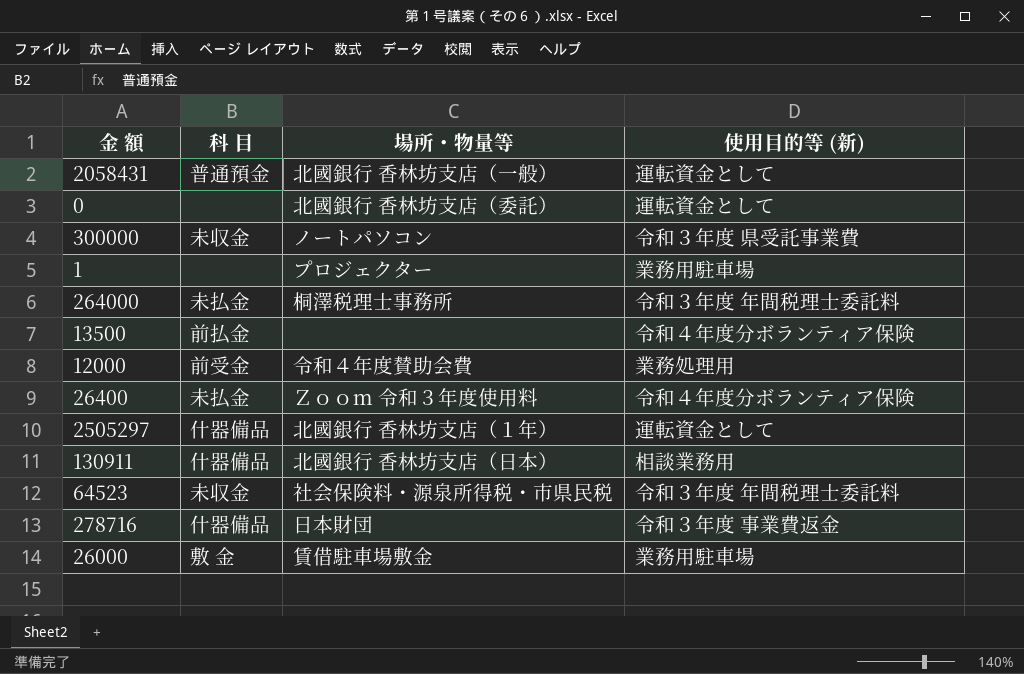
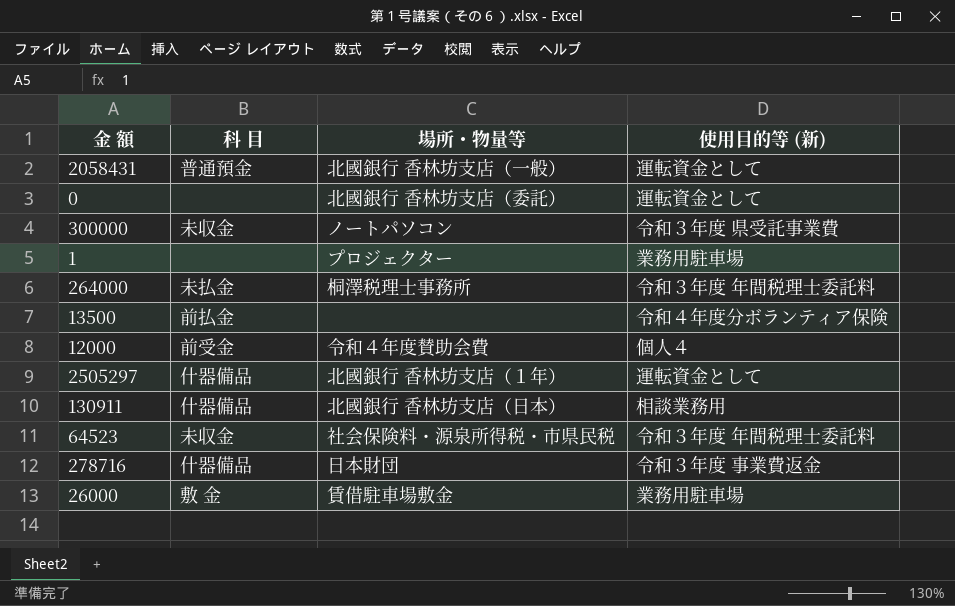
row 26400: 未払金 | Ｚｏｏｍ 令和３年度使用料 | 令和４年度分ボランティア保険 -> none
12000 | 使用目的等 (新): 業務処理用 -> 個人４

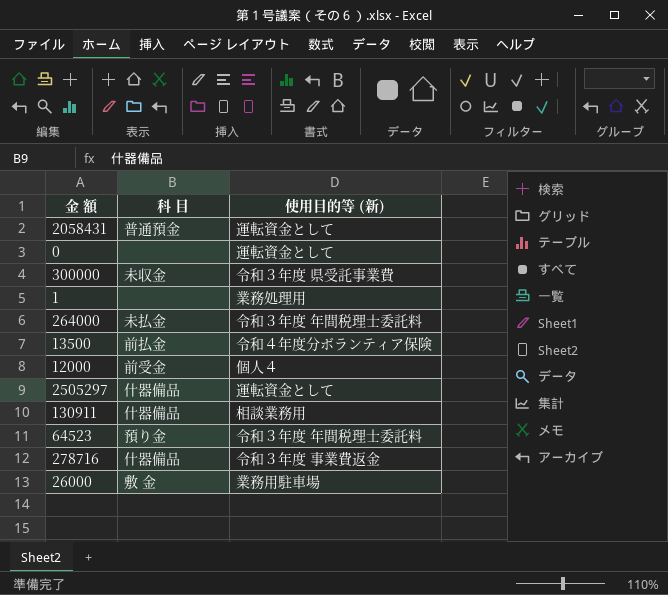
column 場所・物量等 | position: 3 -> none
1 | 使用目的等 (新): 業務用駐車場 -> 業務処理用
64523 | 科 目: 未収金 -> 預り金

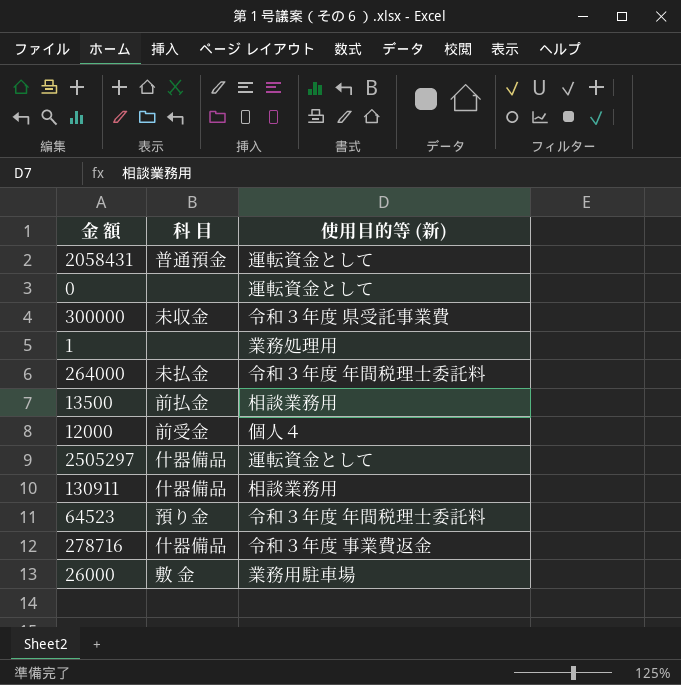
13500 | 使用目的等 (新): 令和４年度分ボランティア保険 -> 相談業務用

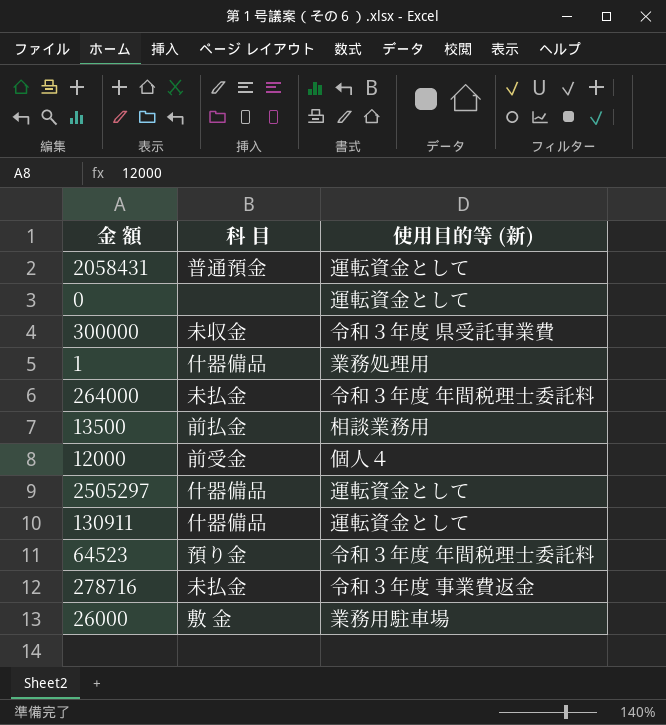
1 | 科 目: none -> 什器備品
130911 | 使用目的等 (新): 相談業務用 -> 運転資金として
278716 | 科 目: 什器備品 -> 未払金

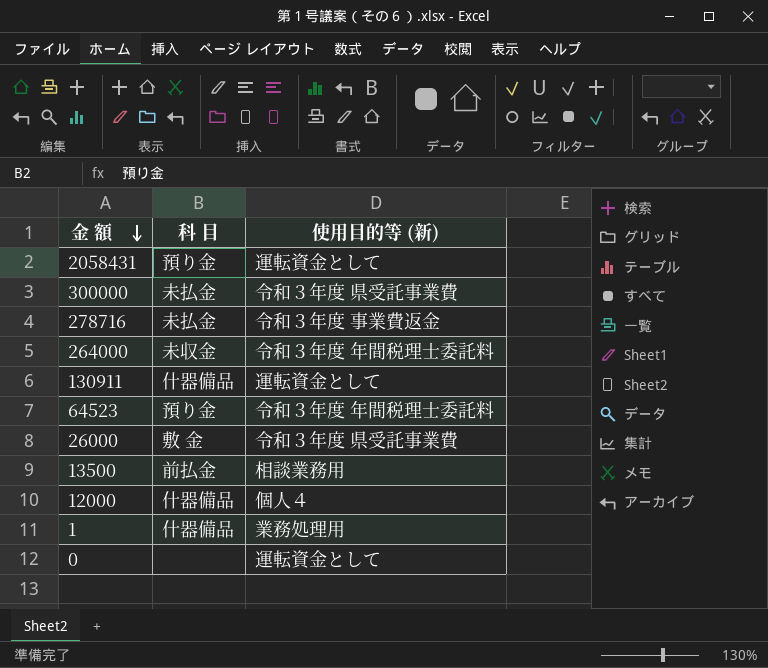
row order: none -> 金 額 descending
row 2505297: 什器備品 | 運転資金として -> none
2058431 | 科 目: 普通預金 -> 預り金
300000 | 科 目: 未収金 -> 未払金
264000 | 科 目: 未払金 -> 未収金
26000 | 使用目的等 (新): 業務用駐車場 -> 令和３年度 県受託事業費
12000 | 科 目: 前受金 -> 什器備品

